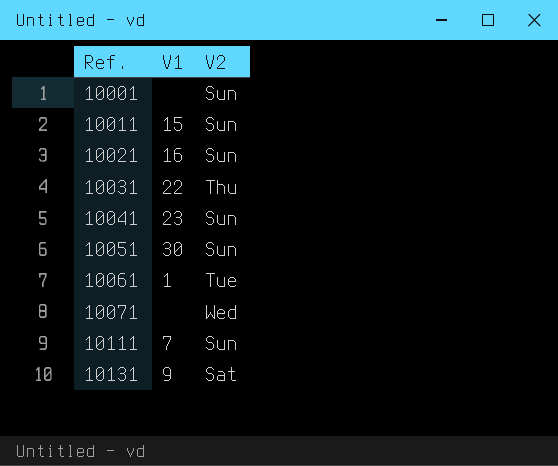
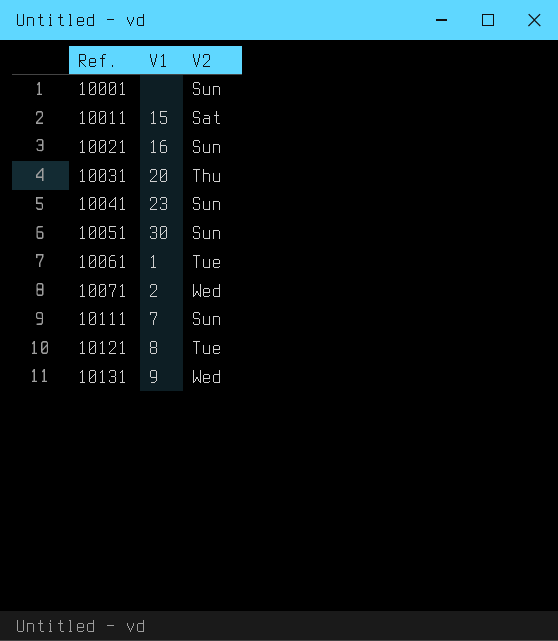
10011 | V2: Sun -> Sat
10031 | V1: 22 -> 20
10071 | V1: none -> 2
row 10121: none -> 8 | Tue
10131 | V2: Sat -> Wed

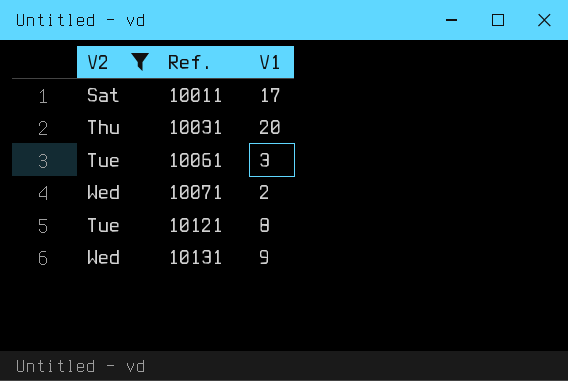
filter: none -> V2 != Sun
column V2 | position: 3 -> 1
10011 | V1: 15 -> 17
10061 | V1: 1 -> 3

